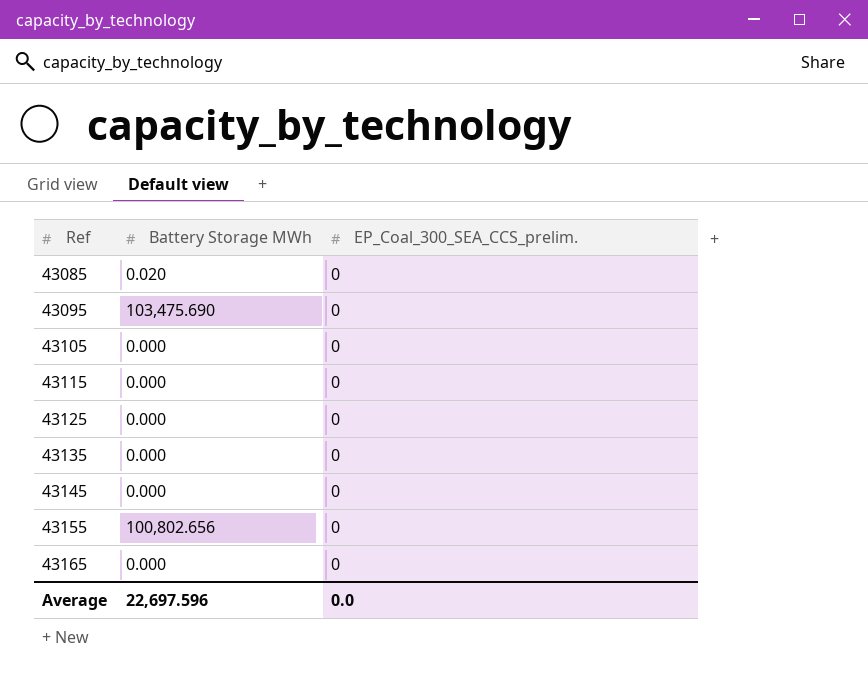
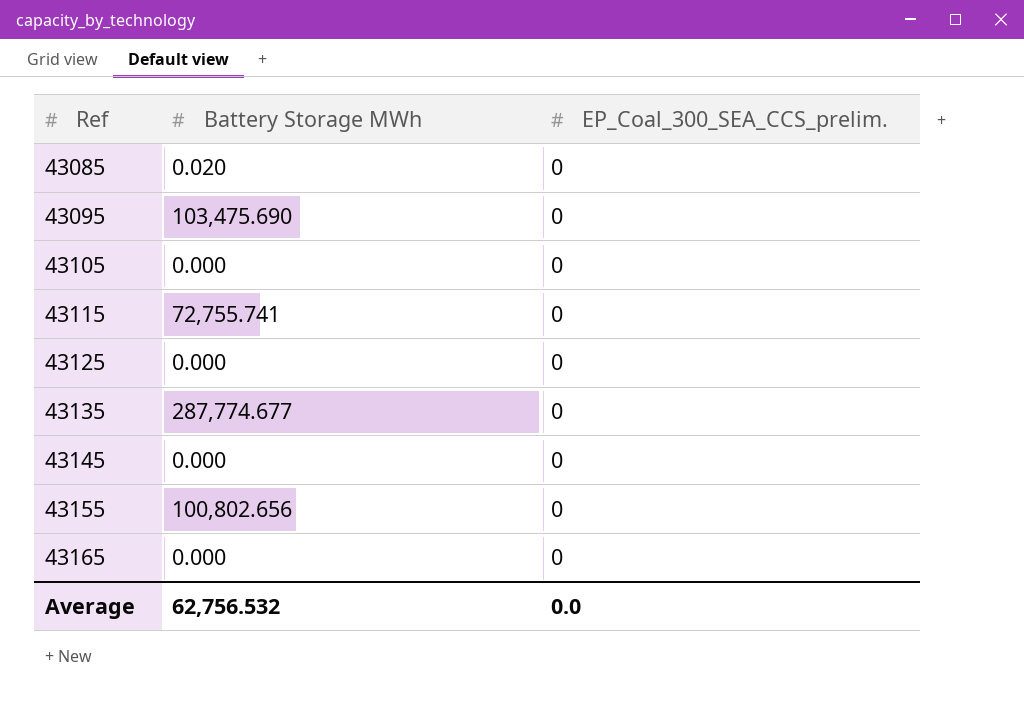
43115 | Battery Storage MWh: 0.000 -> 72,755.741
43135 | Battery Storage MWh: 0.000 -> 287,774.677
Average | Battery Storage MWh: 22,697.596 -> 62,756.532

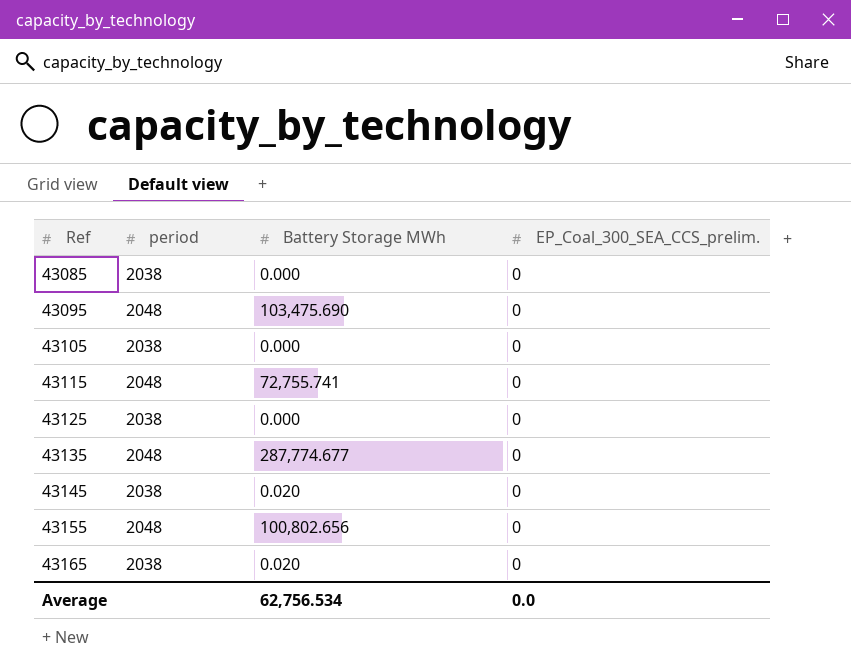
column period | position: none -> 2
43085 | Battery Storage MWh: 0.020 -> 0.000
43145 | Battery Storage MWh: 0.000 -> 0.020
43165 | Battery Storage MWh: 0.000 -> 0.020
Average | Battery Storage MWh: 62,756.532 -> 62,756.534

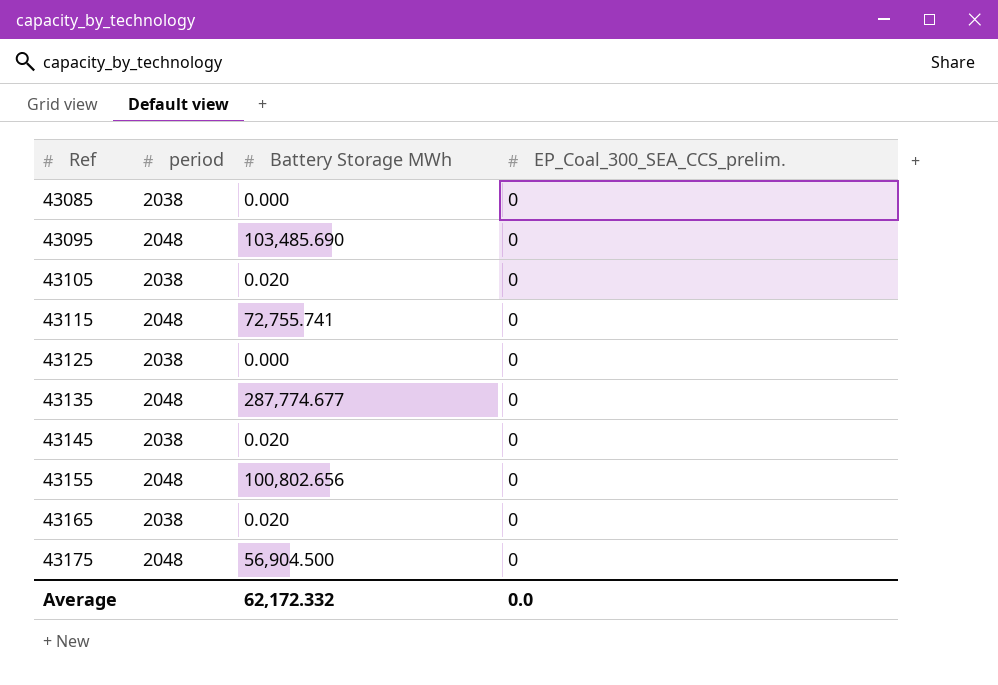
43095 | Battery Storage MWh: 103,475.690 -> 103,485.690
43105 | Battery Storage MWh: 0.000 -> 0.020
row 43175: none -> 2048 | 56,904.500 | 0
Average | Battery Storage MWh: 62,756.534 -> 62,172.332

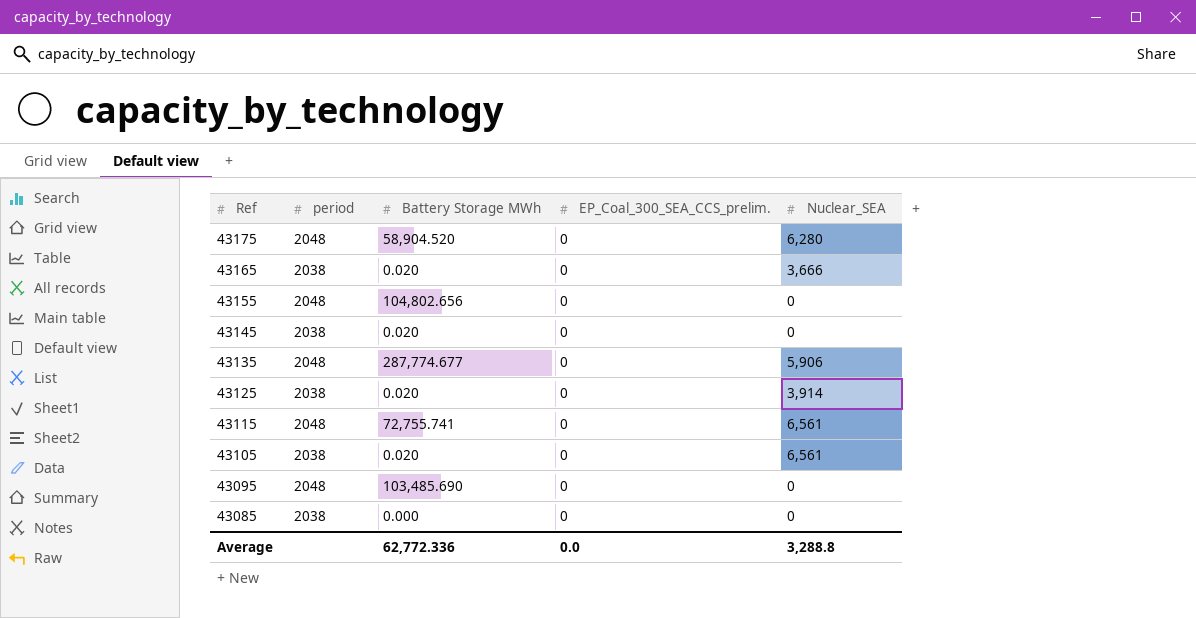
row order: Ref ascending -> Ref descending
column Nuclear_SEA | position: none -> 5
43175 | Battery Storage MWh: 56,904.500 -> 58,904.520
43155 | Battery Storage MWh: 100,802.656 -> 104,802.656
43125 | Battery Storage MWh: 0.000 -> 0.020
Average | Battery Storage MWh: 62,172.332 -> 62,772.336

